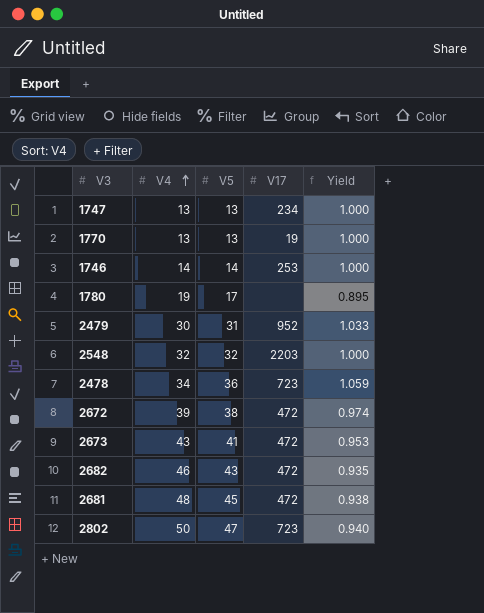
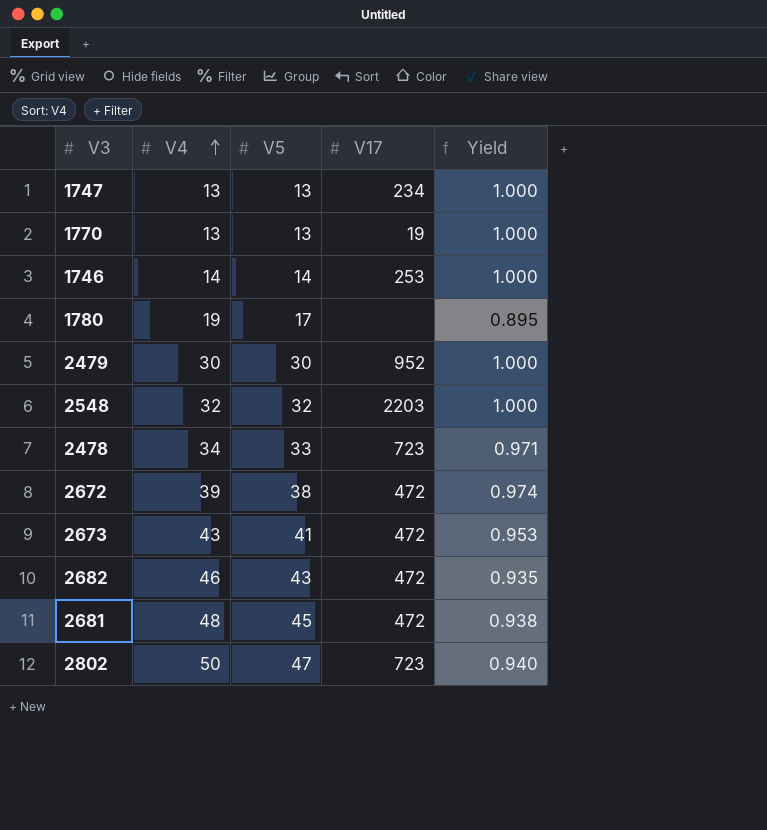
2479 | V5: 31 -> 30
2479 | Yield: 1.033 -> 1.000
2478 | V5: 36 -> 33
2478 | Yield: 1.059 -> 0.971

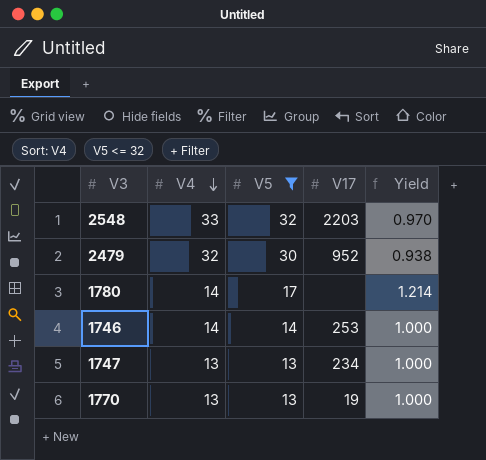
filter: none -> V5 <= 32
row order: V4 ascending -> V4 descending
2548 | V4: 32 -> 33
2548 | Yield: 1.000 -> 0.970
2479 | V4: 30 -> 32
2479 | Yield: 1.000 -> 0.938
1780 | V4: 19 -> 14
1780 | Yield: 0.895 -> 1.214

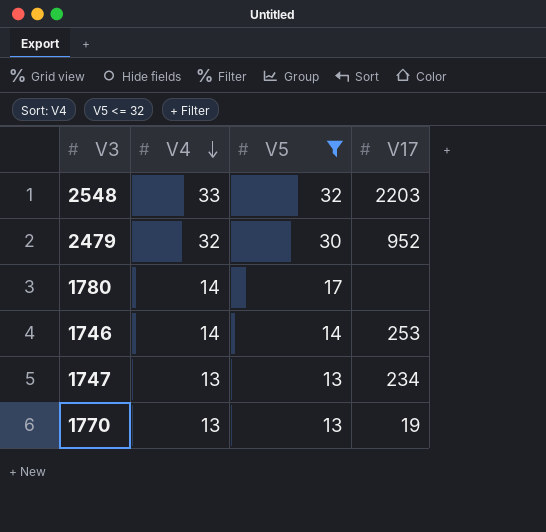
column Yield | formula: [V5] / [V4] -> none

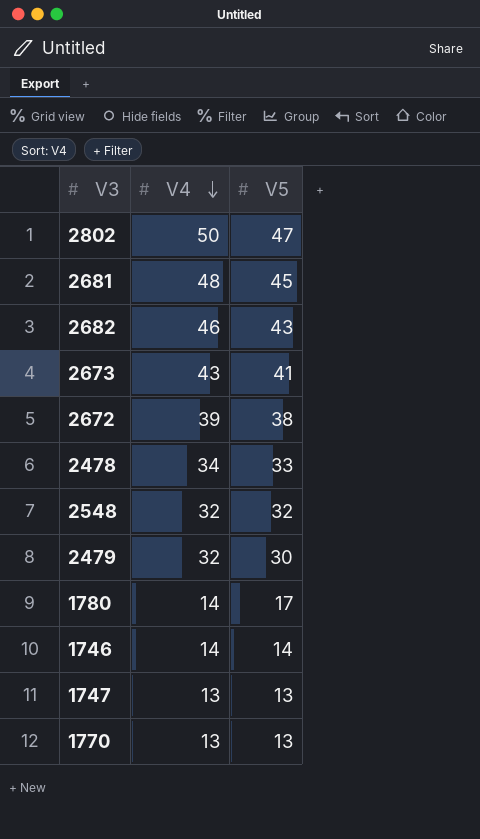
filter: V5 <= 32 -> none
column V17 | position: 4 -> none
2548 | V4: 33 -> 32

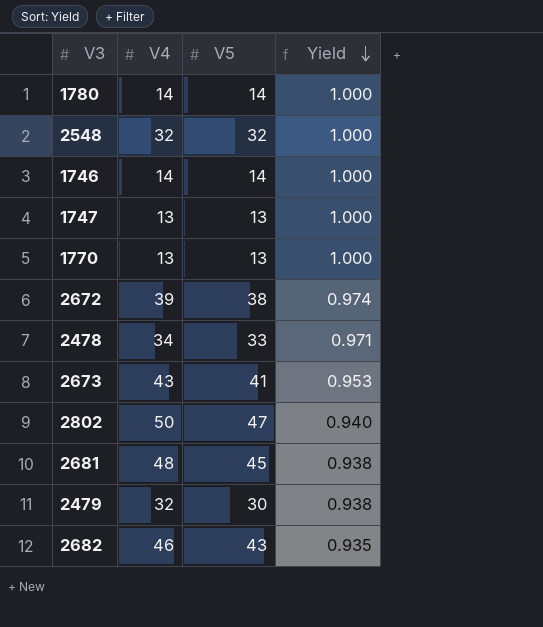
row order: V4 descending -> Yield descending
column Yield | formula: none -> [V5] / [V4]
1780 | V5: 17 -> 14

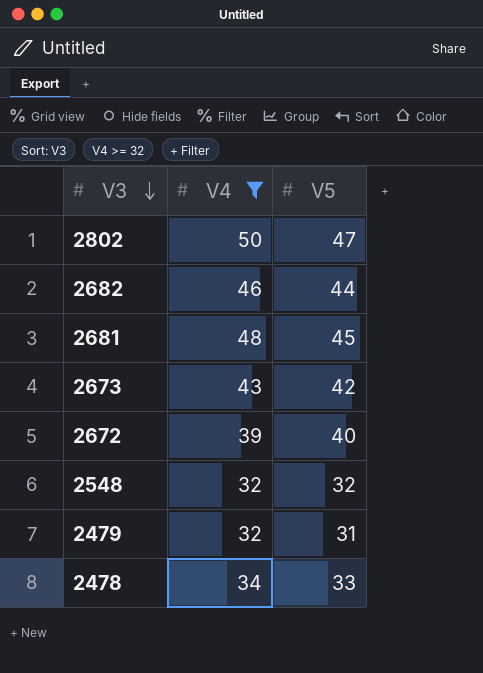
filter: none -> V4 >= 32
row order: Yield descending -> V3 descending
column Yield | formula: [V5] / [V4] -> none
2682 | V5: 43 -> 44
2673 | V5: 41 -> 42
2672 | V5: 38 -> 40
2479 | V5: 30 -> 31

